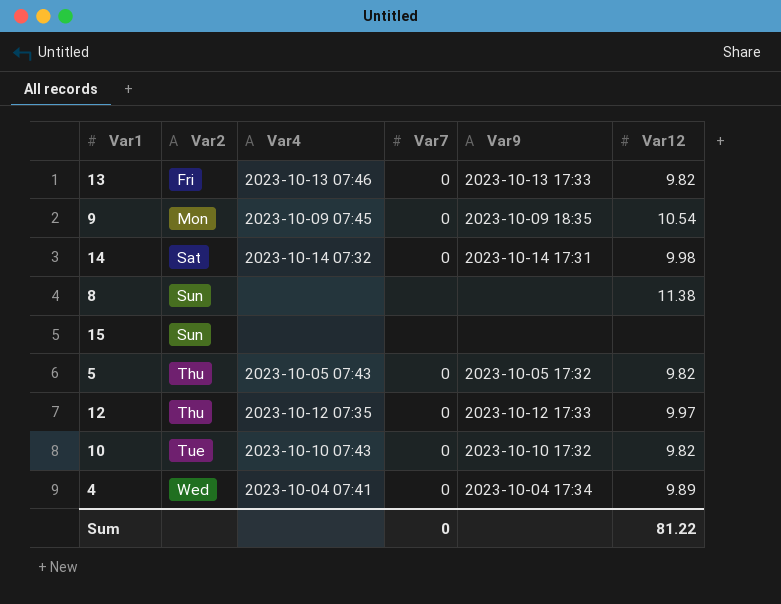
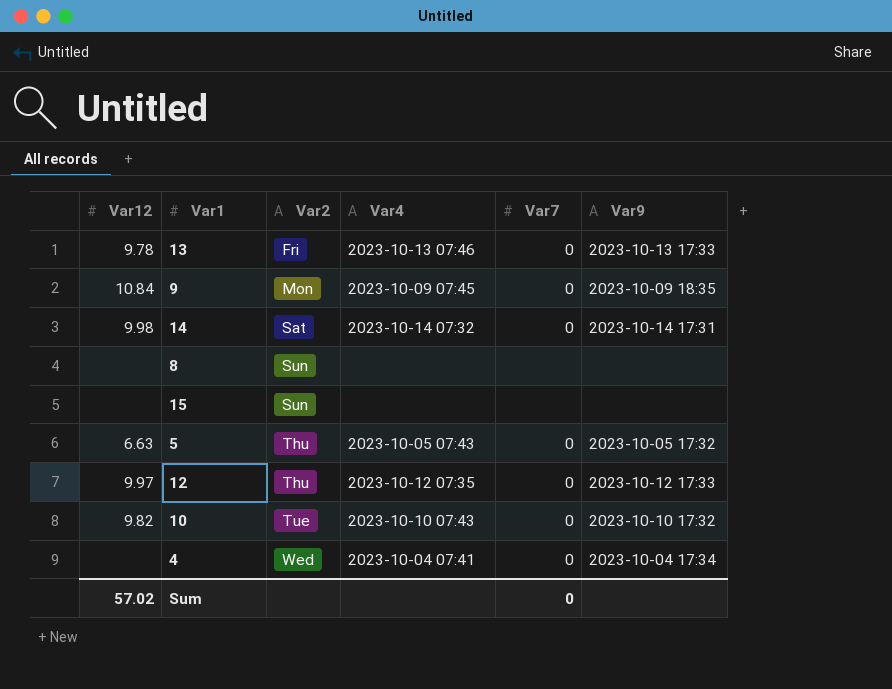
column Var12 | position: 6 -> 1
13 | Var12: 9.82 -> 9.78
9 | Var12: 10.54 -> 10.84
8 | Var12: 11.38 -> none
5 | Var12: 9.82 -> 6.63
4 | Var12: 9.89 -> none
Sum | Var12: 81.22 -> 57.02

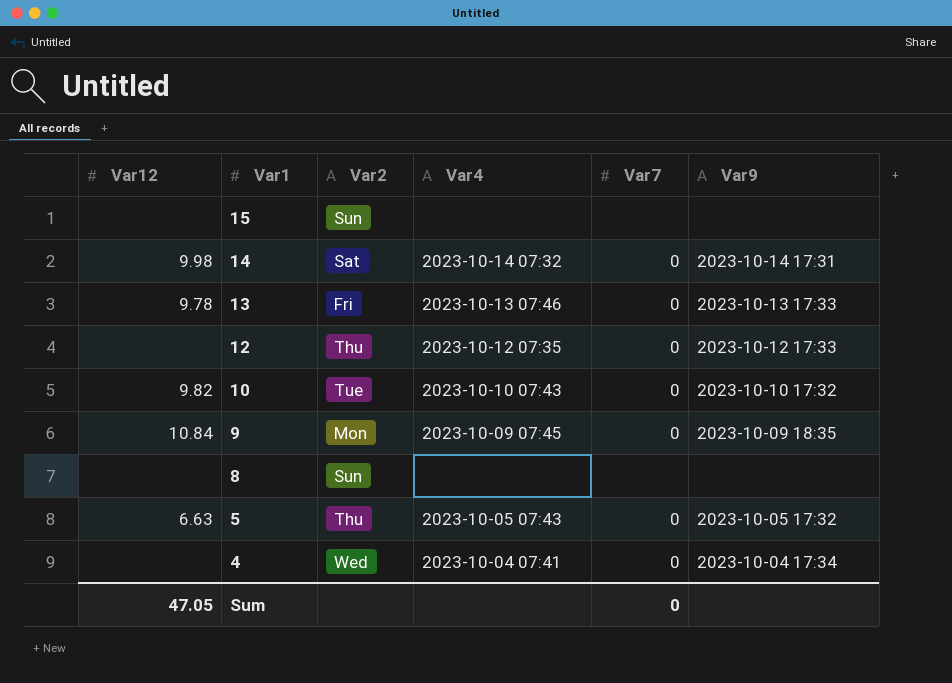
row order: Var2 ascending -> Var1 descending
12 | Var12: 9.97 -> none
Sum | Var12: 57.02 -> 47.05

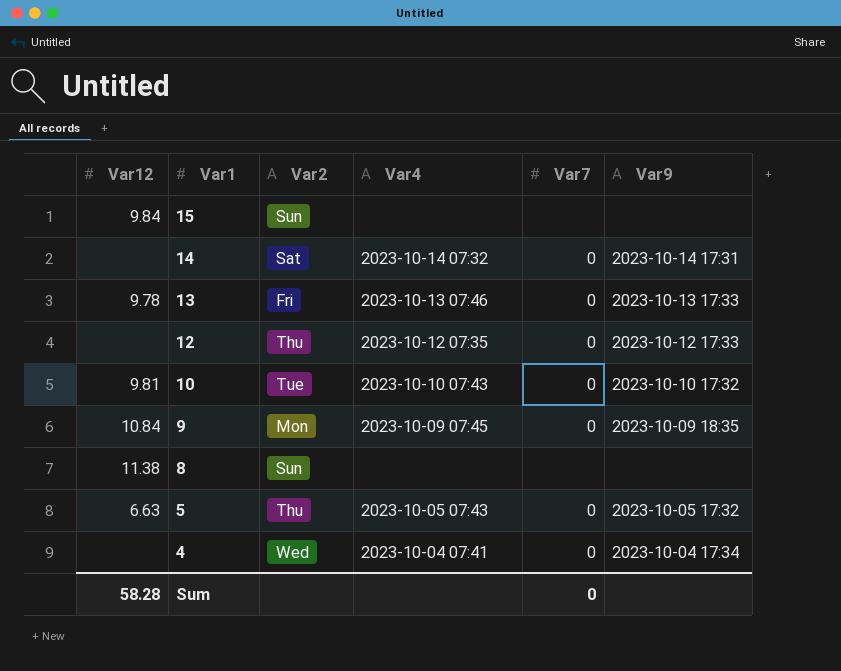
15 | Var12: none -> 9.84
14 | Var12: 9.98 -> none
10 | Var12: 9.82 -> 9.81
8 | Var12: none -> 11.38
Sum | Var12: 47.05 -> 58.28

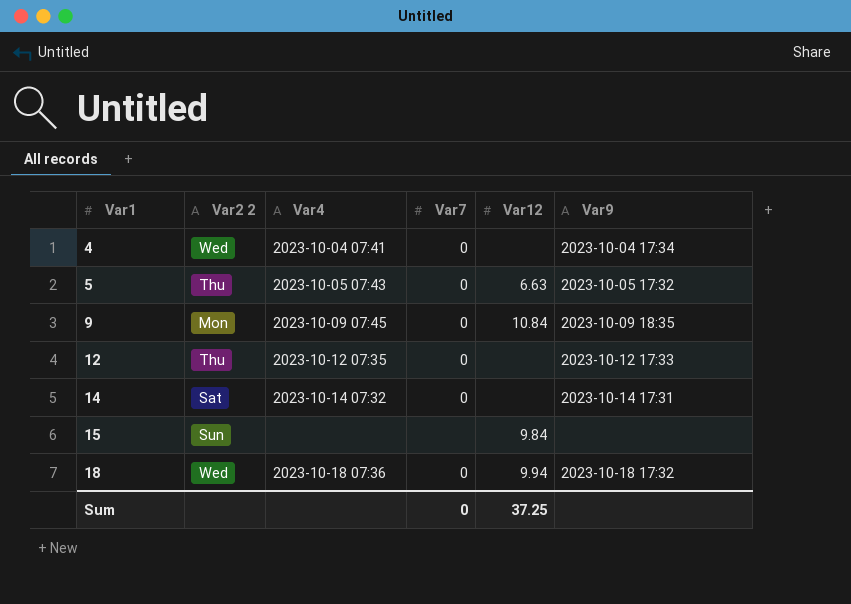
row order: Var1 descending -> Var1 ascending
column name: Var2 -> Var2 2
column Var12 | position: 1 -> 5
row 13: 9.78 | Fri | 2023-10-13 07:46 | 0 | 2023-10-13 17:33 -> none
row 10: 9.81 | Tue | 2023-10-10 07:43 | 0 | 2023-10-10 17:32 -> none
row 8: 11.38 | Sun | none | none | none -> none
row 18: none -> Wed | 2023-10-18 07:36 | 0 | 9.94 | 2023-10-18 17:32
Sum | Var12: 58.28 -> 37.25

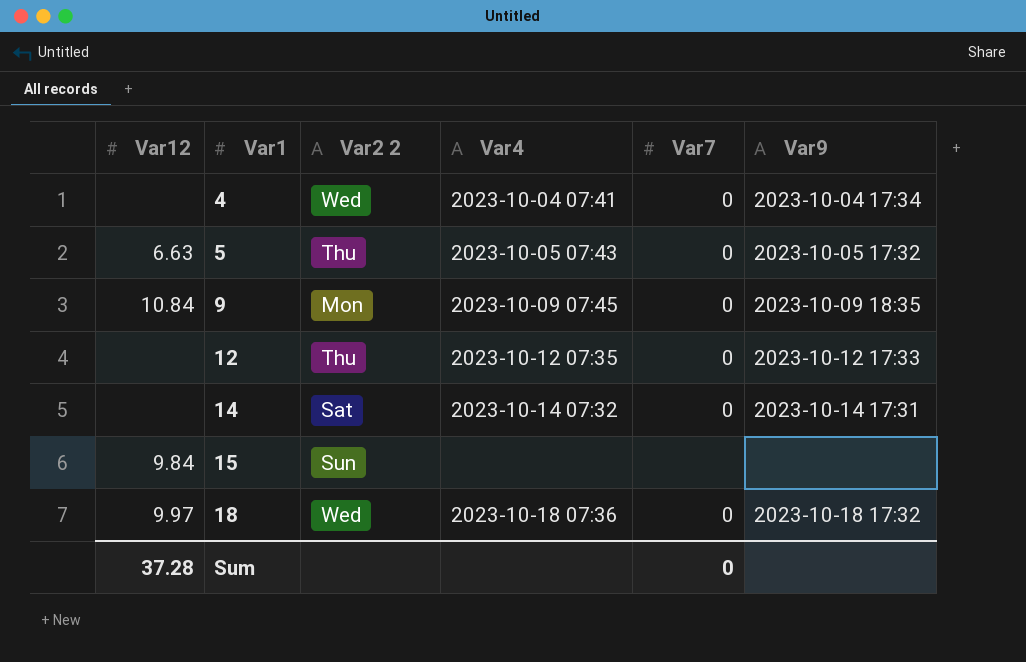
column Var12 | position: 5 -> 1
18 | Var12: 9.94 -> 9.97
Sum | Var12: 37.25 -> 37.28

